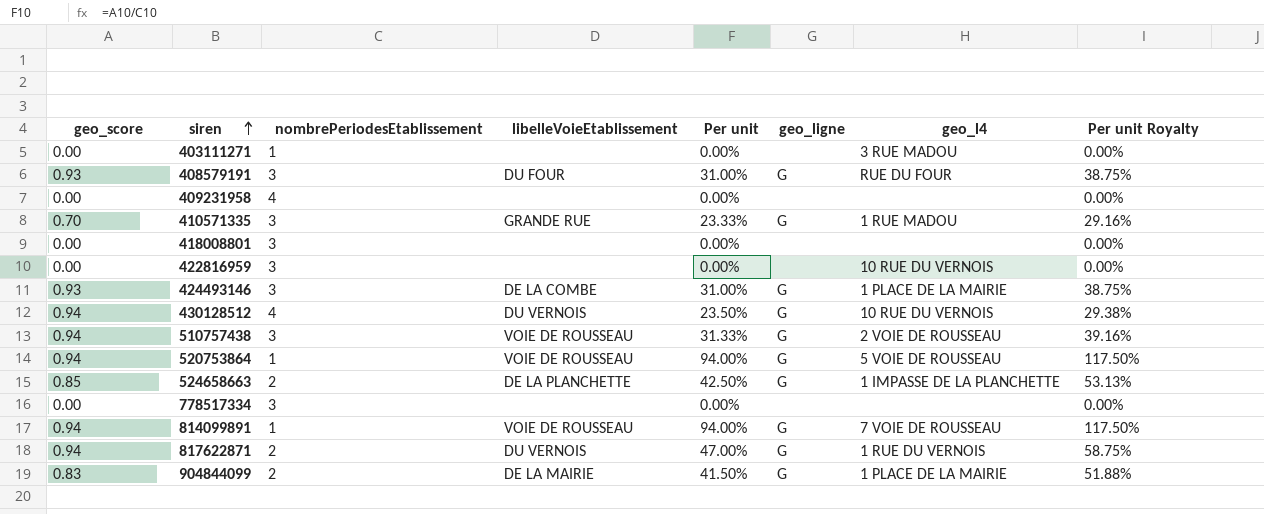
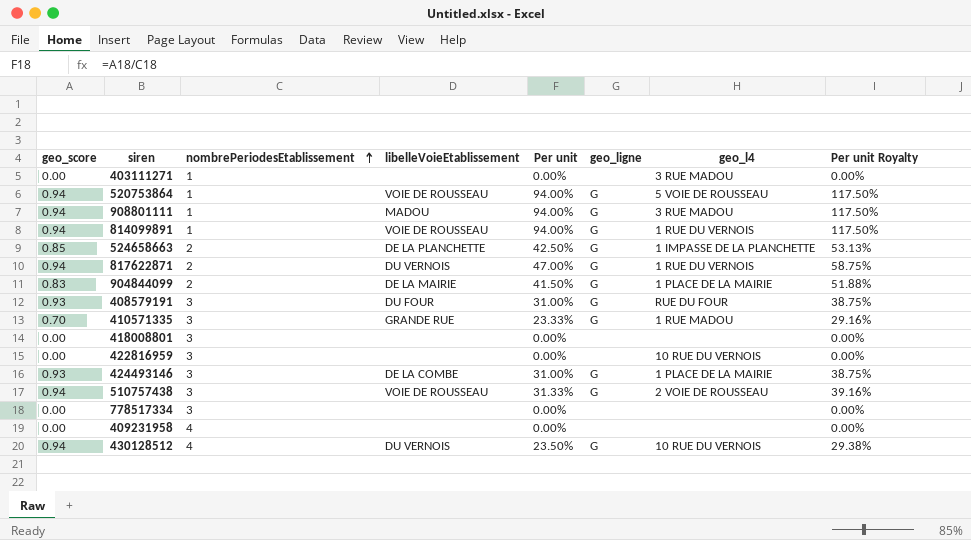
row order: siren ascending -> nombrePeriodesEtablissement ascending
row 908801111: none -> 0.94 | 1 | MADOU | 94.00% | G | 3 RUE MADOU | 117.50%
814099891 | geo_l4: 7 VOIE DE ROUSSEAU -> 1 RUE DU VERNOIS

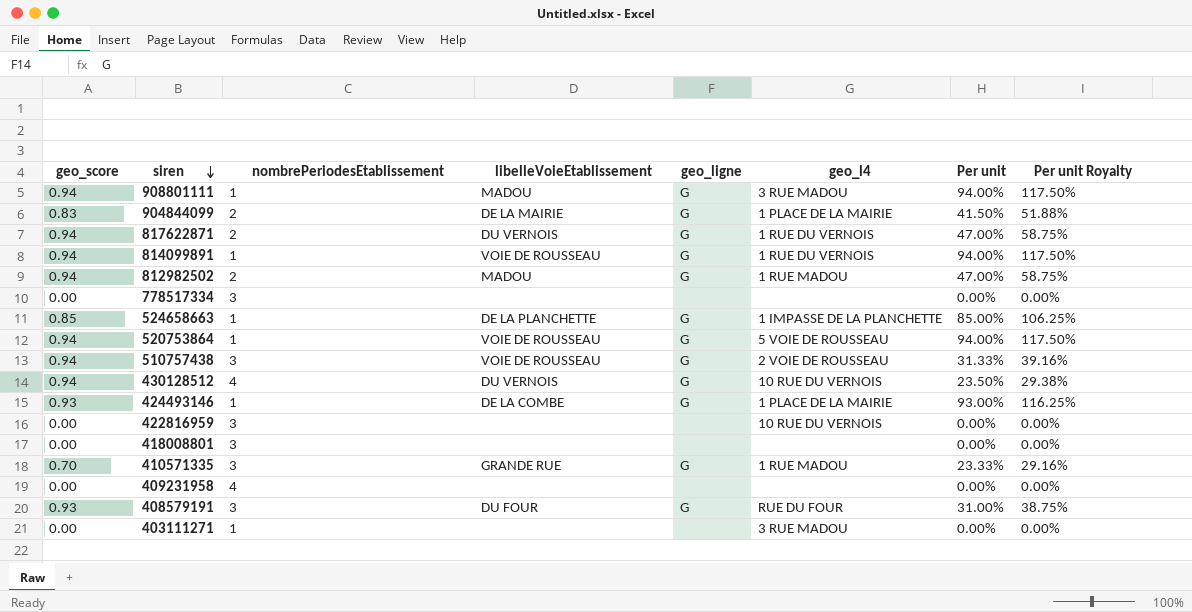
row order: nombrePeriodesEtablissement ascending -> siren descending
column Per unit | position: 5 -> 7
row 812982502: none -> 0.94 | 2 | MADOU | G | 1 RUE MADOU | 47.00% | 58.75%
524658663 | nombrePeriodesEtablissement: 2 -> 1
524658663 | Per unit: 42.50% -> 85.00%
524658663 | Per unit Royalty: 53.13% -> 106.25%
424493146 | nombrePeriodesEtablissement: 3 -> 1
424493146 | Per unit: 31.00% -> 93.00%
424493146 | Per unit Royalty: 38.75% -> 116.25%

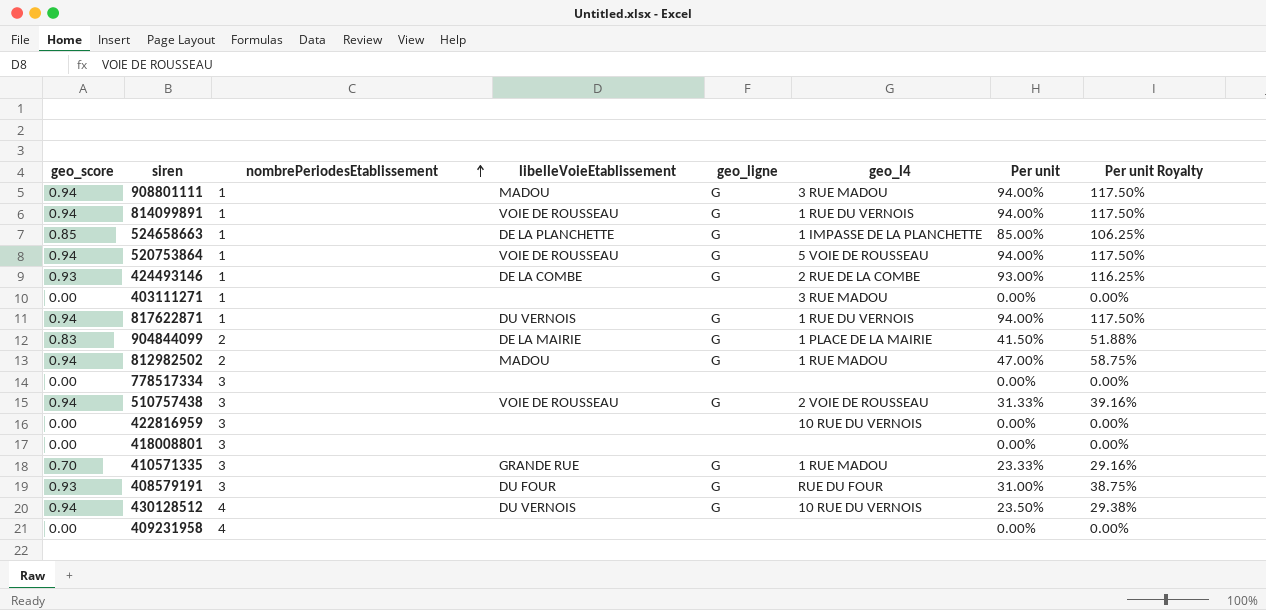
row order: siren descending -> nombrePeriodesEtablissement ascending
424493146 | geo_l4: 1 PLACE DE LA MAIRIE -> 2 RUE DE LA COMBE
817622871 | nombrePeriodesEtablissement: 2 -> 1
817622871 | Per unit: 47.00% -> 94.00%
817622871 | Per unit Royalty: 58.75% -> 117.50%

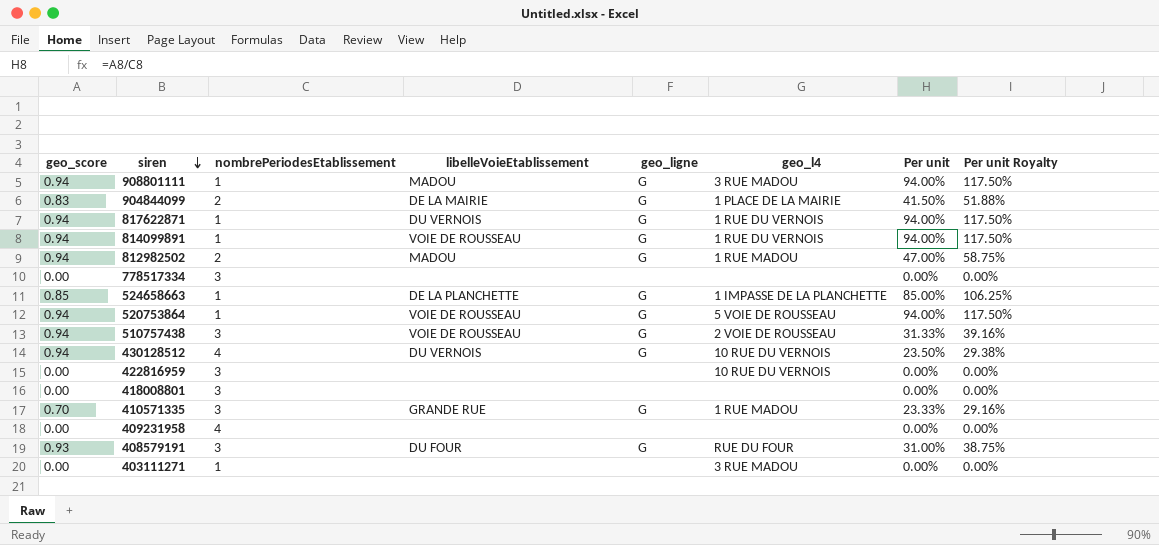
row order: nombrePeriodesEtablissement ascending -> siren descending
row 424493146: 0.93 | 1 | DE LA COMBE | G | 2 RUE DE LA COMBE | 93.00% | 116.25% -> none

